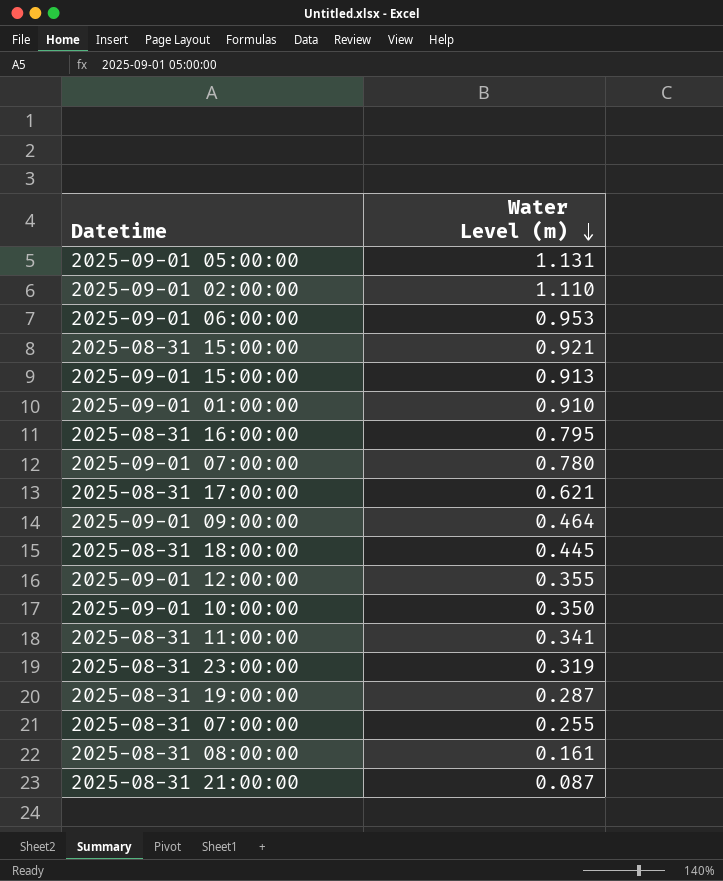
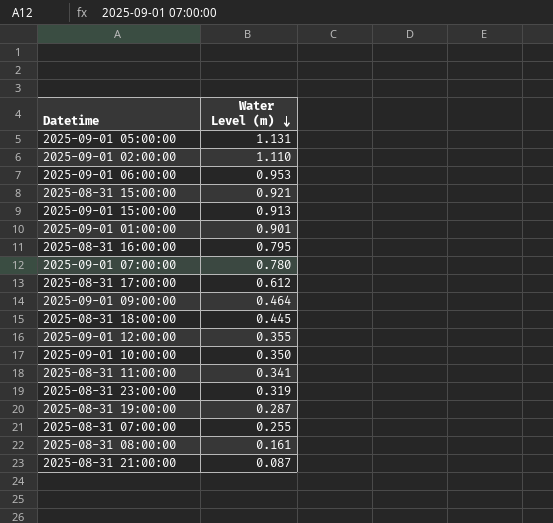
2025-09-01 01:00:00 | Water Level (m): 0.910 -> 0.901
2025-08-31 17:00:00 | Water Level (m): 0.621 -> 0.612

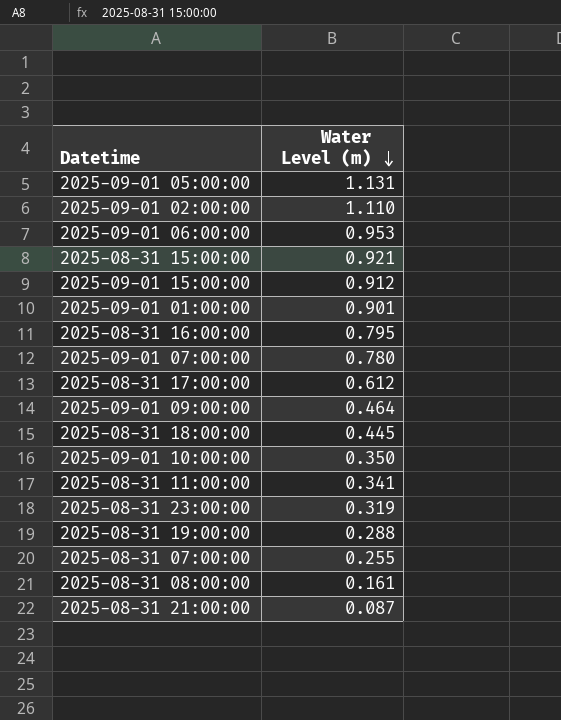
row 2025-09-01 12:00:00: 0.355 -> none
2025-09-01 15:00:00 | Water Level (m): 0.913 -> 0.912
2025-08-31 19:00:00 | Water Level (m): 0.287 -> 0.288

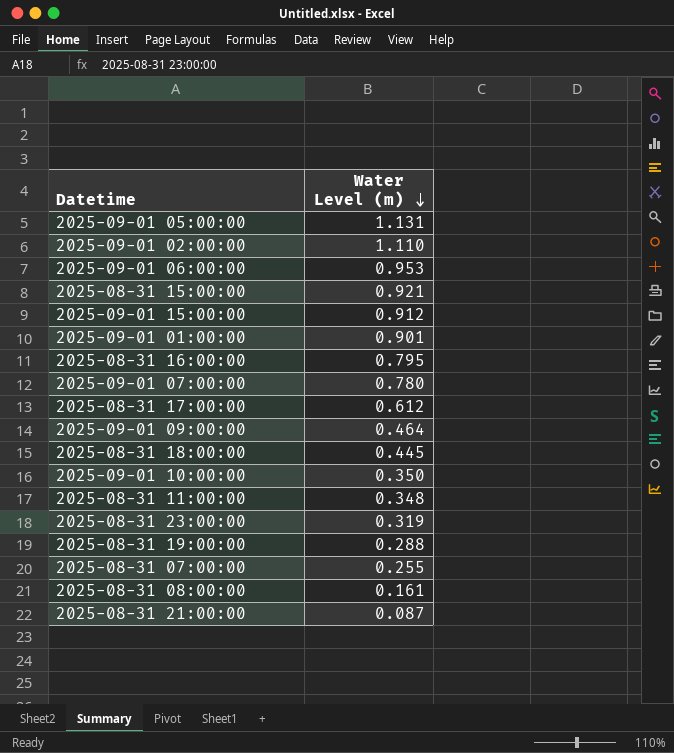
2025-08-31 11:00:00 | Water Level (m): 0.341 -> 0.348

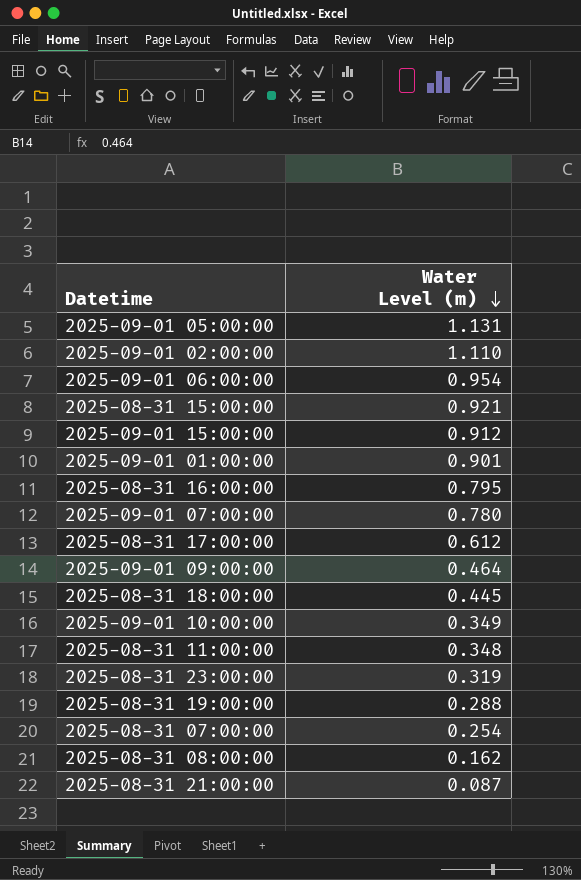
2025-09-01 06:00:00 | Water Level (m): 0.953 -> 0.954
2025-09-01 10:00:00 | Water Level (m): 0.350 -> 0.349
2025-08-31 07:00:00 | Water Level (m): 0.255 -> 0.254
2025-08-31 08:00:00 | Water Level (m): 0.161 -> 0.162

